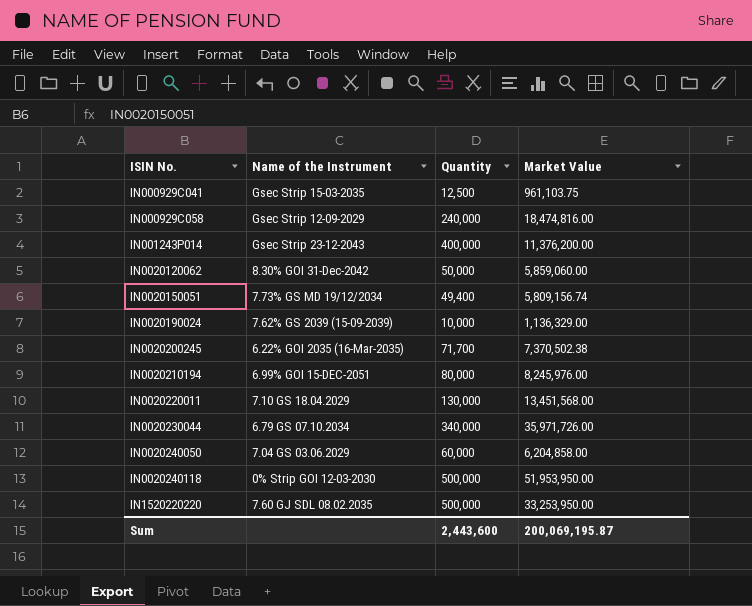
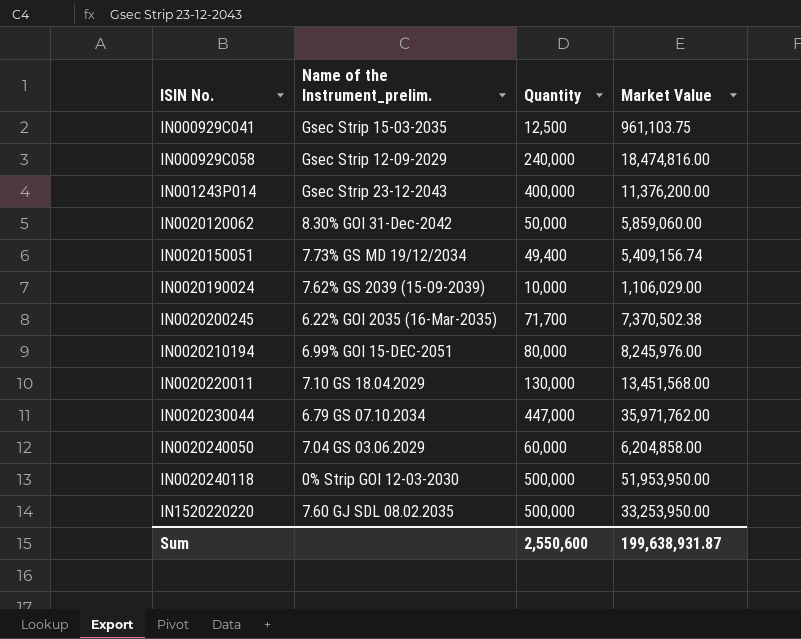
column name: Name of the Instrument -> Name of the Instrument_prelim.
IN0020150051 | Market Value: 5,809,156.74 -> 5,409,156.74
IN0020190024 | Market Value: 1,136,329.00 -> 1,106,029.00
IN0020230044 | Quantity: 340,000 -> 447,000
IN0020230044 | Market Value: 35,971,726.00 -> 35,971,762.00
Sum | Quantity: 2,443,600 -> 2,550,600
Sum | Market Value: 200,069,195.87 -> 199,638,931.87

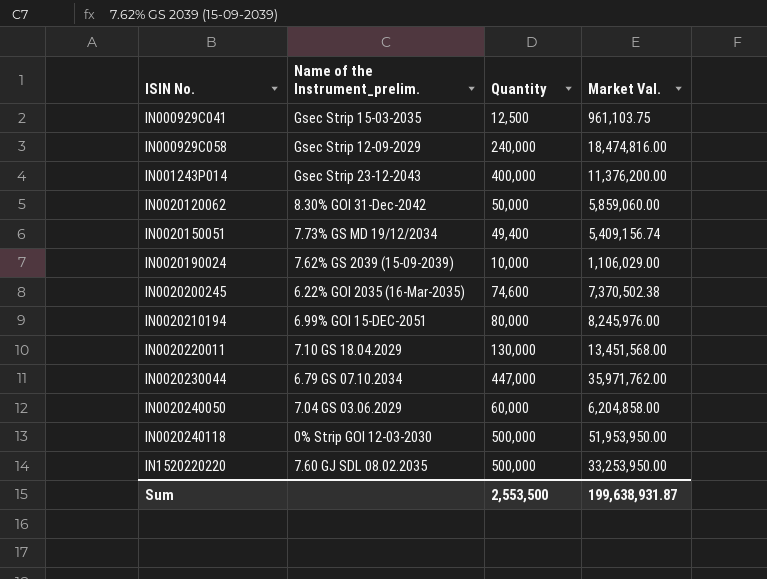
column name: Market Value -> Market Val.
IN0020200245 | Quantity: 71,700 -> 74,600
Sum | Quantity: 2,550,600 -> 2,553,500

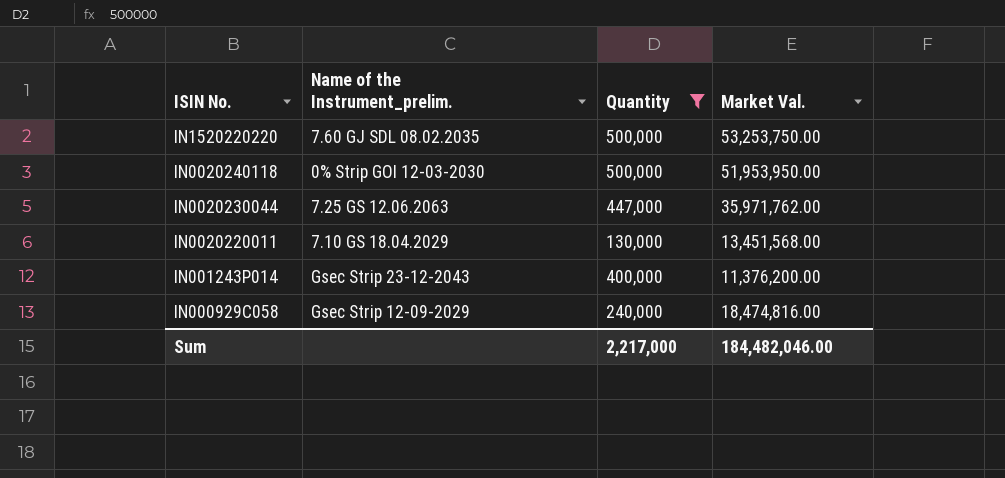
filter: none -> Quantity >= 130,000
row order: ISIN No. ascending -> ISIN No. descending
IN1520220220 | Market Val.: 33,253,950.00 -> 53,253,750.00
IN0020230044 | Name of the Instrument_prelim.: 6.79 GS 07.10.2034 -> 7.25 GS 12.06.2063
Sum | Quantity: 2,553,500 -> 2,217,000
Sum | Market Val.: 199,638,931.87 -> 184,482,046.00

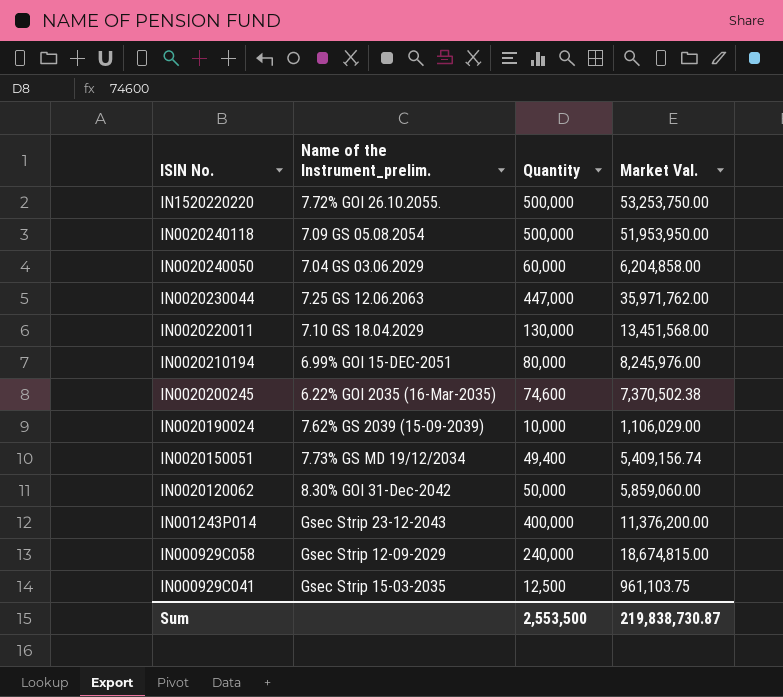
filter: Quantity >= 130,000 -> none
IN1520220220 | Name of the Instrument_prelim.: 7.60 GJ SDL 08.02.2035 -> 7.72% GOI 26.10.2055.
IN0020240118 | Name of the Instrument_prelim.: 0% Strip GOI 12-03-2030 -> 7.09 GS 05.08.2054
IN000929C058 | Market Val.: 18,474,816.00 -> 18,674,815.00
Sum | Quantity: 2,217,000 -> 2,553,500
Sum | Market Val.: 184,482,046.00 -> 219,838,730.87

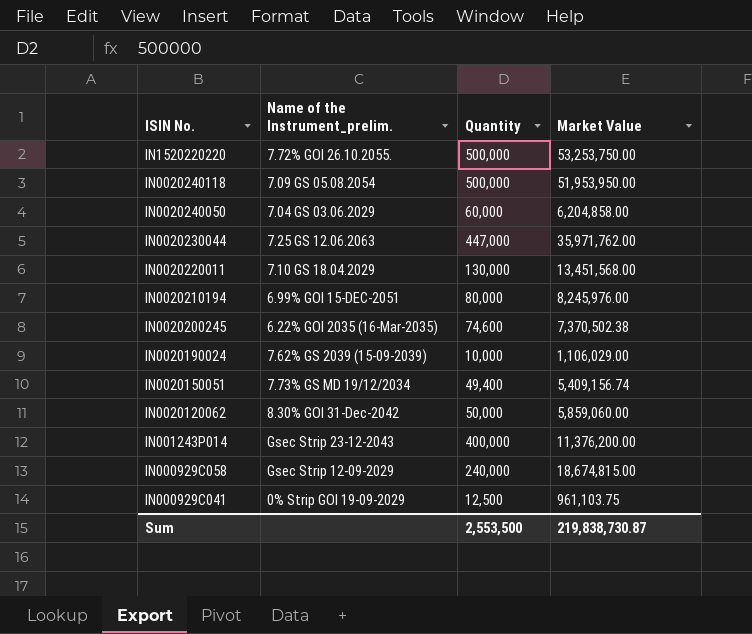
column name: Market Val. -> Market Value
IN000929C041 | Name of the Instrument_prelim.: Gsec Strip 15-03-2035 -> 0% Strip GOI 19-09-2029

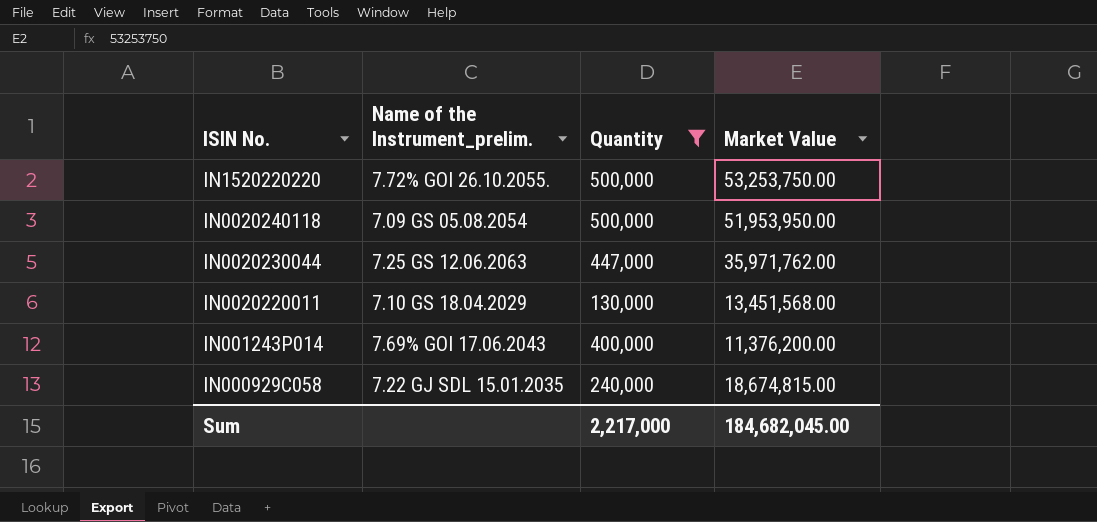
filter: none -> Quantity >= 130,000
IN001243P014 | Name of the Instrument_prelim.: Gsec Strip 23-12-2043 -> 7.69% GOI 17.06.2043
IN000929C058 | Name of the Instrument_prelim.: Gsec Strip 12-09-2029 -> 7.22 GJ SDL 15.01.2035
Sum | Quantity: 2,553,500 -> 2,217,000
Sum | Market Value: 219,838,730.87 -> 184,682,045.00

